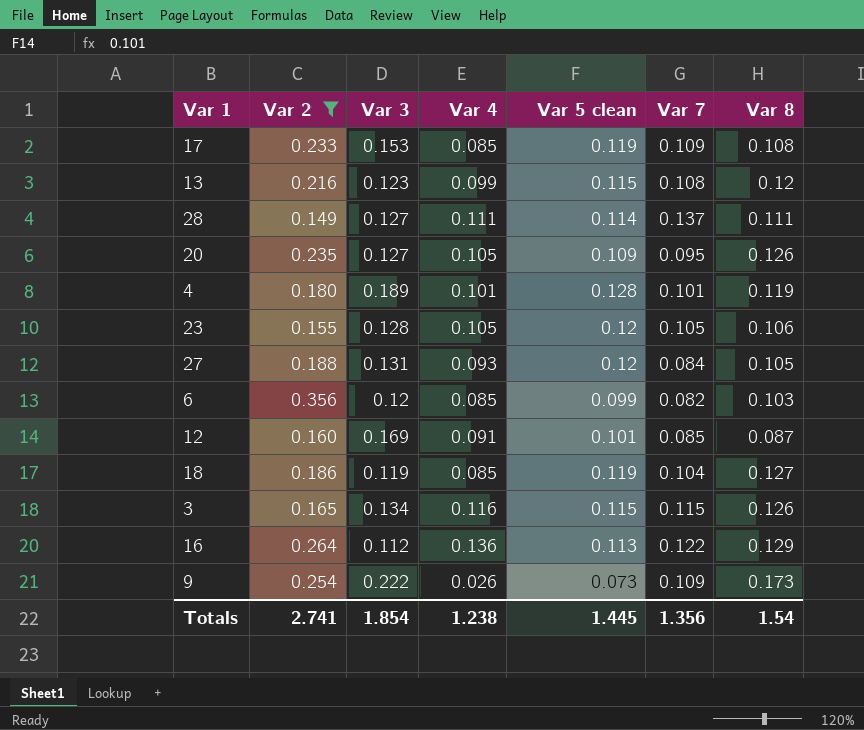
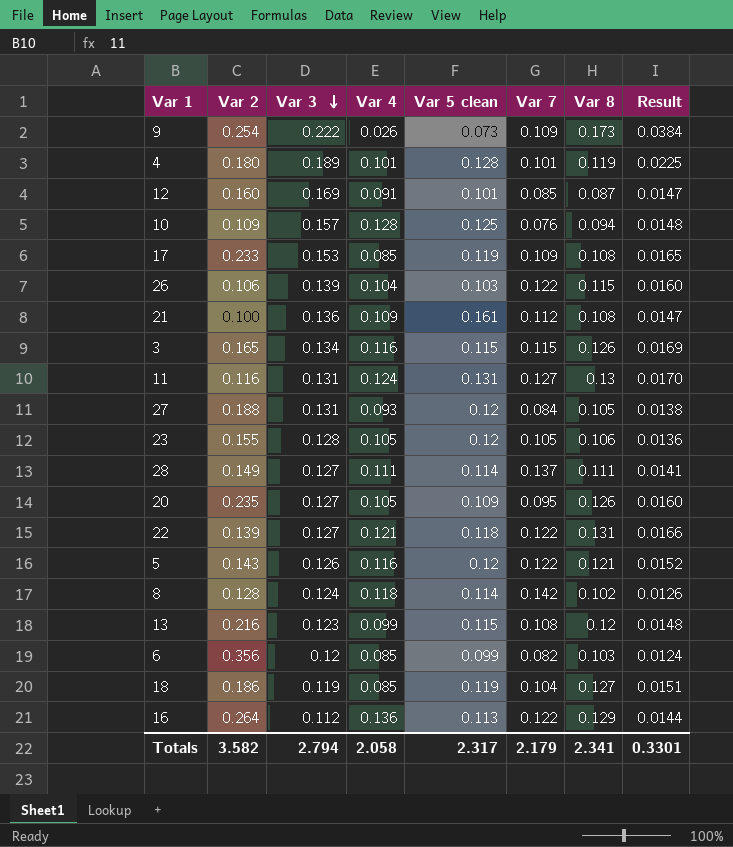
filter: Var 2 >= 0.149 -> none
row order: none -> Var 3 descending
column Result | formula: none -> [Var 3] * [Var 8]
Totals | Var 2: 2.741 -> 3.582
Totals | Var 3: 1.854 -> 2.794
Totals | Var 4: 1.238 -> 2.058
Totals | Var 5 clean: 1.445 -> 2.317
Totals | Var 7: 1.356 -> 2.179
Totals | Var 8: 1.54 -> 2.341

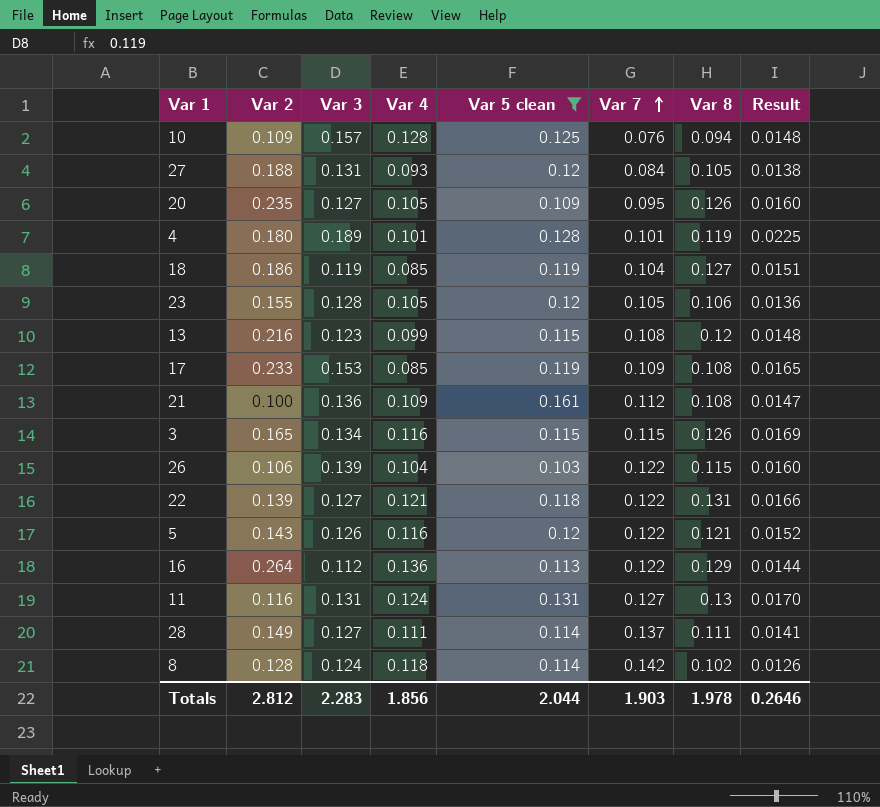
filter: none -> Var 5 clean >= 0.103
row order: Var 3 descending -> Var 7 ascending
Totals | Var 2: 3.582 -> 2.812
Totals | Var 3: 2.794 -> 2.283
Totals | Var 4: 2.058 -> 1.856
Totals | Var 5 clean: 2.317 -> 2.044
Totals | Var 7: 2.179 -> 1.903
Totals | Var 8: 2.341 -> 1.978
Totals | Result: 0.3301 -> 0.2646

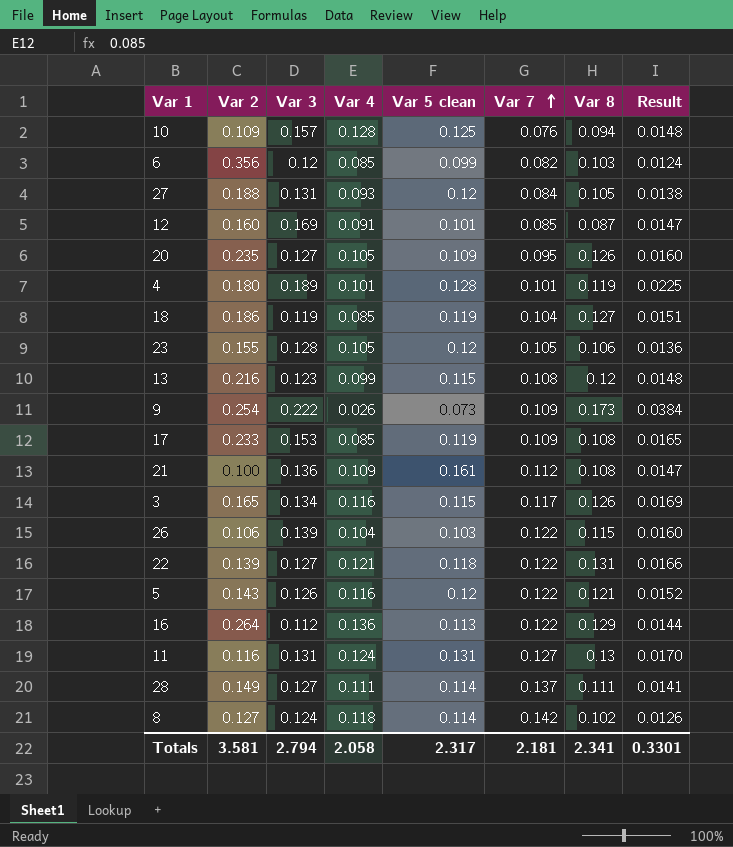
filter: Var 5 clean >= 0.103 -> none
3 | Var 7: 0.115 -> 0.117
8 | Var 2: 0.128 -> 0.127
Totals | Var 2: 2.812 -> 3.581
Totals | Var 3: 2.283 -> 2.794
Totals | Var 4: 1.856 -> 2.058
Totals | Var 5 clean: 2.044 -> 2.317
Totals | Var 7: 1.903 -> 2.181
Totals | Var 8: 1.978 -> 2.341
Totals | Result: 0.2646 -> 0.3301

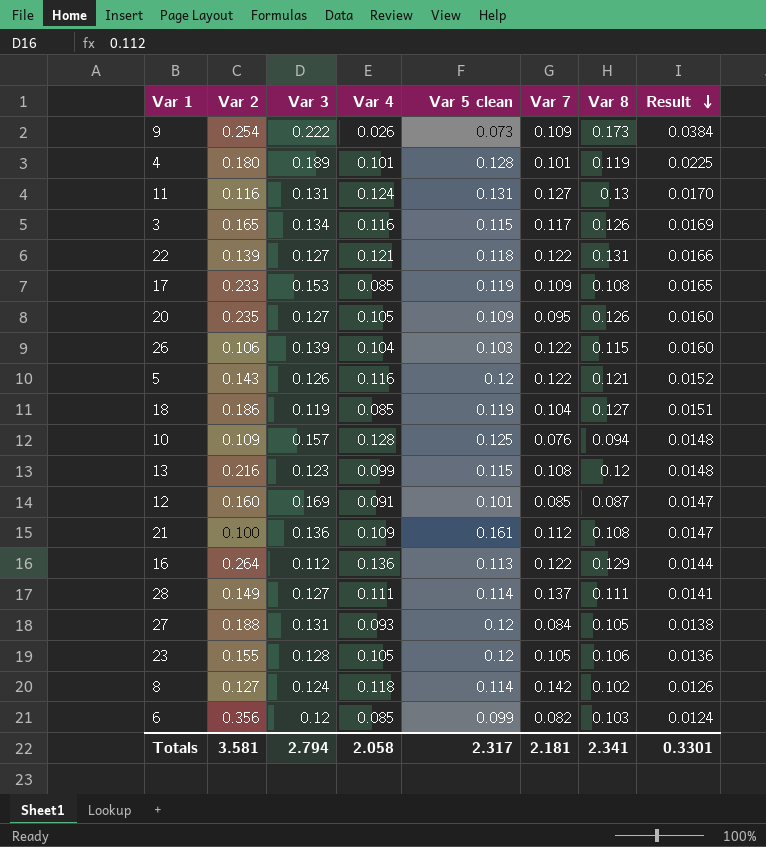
row order: Var 7 ascending -> Result descending

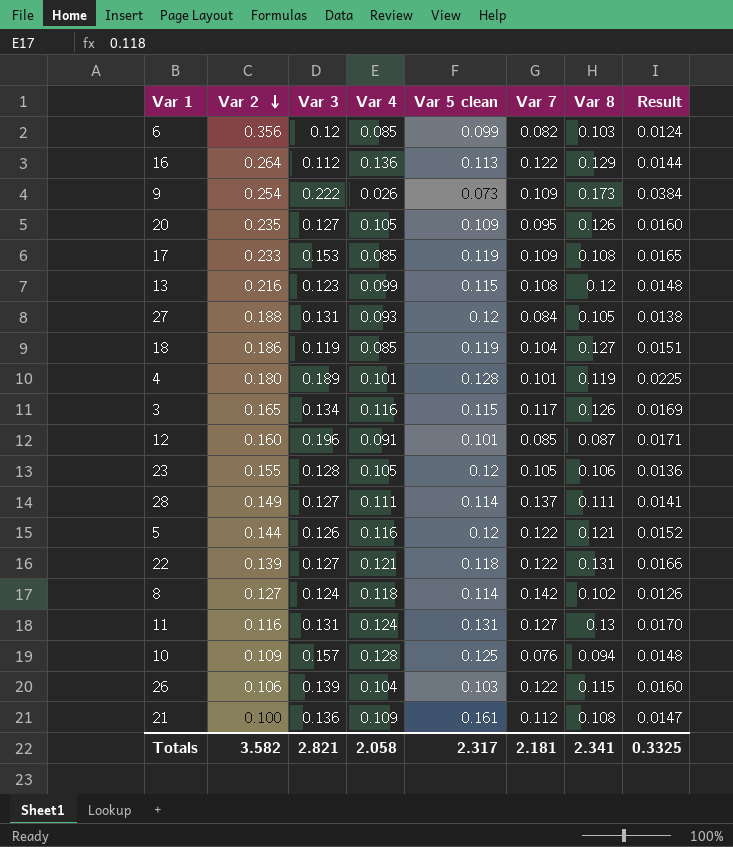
row order: Result descending -> Var 2 descending
12 | Var 3: 0.169 -> 0.196
12 | Result: 0.0147 -> 0.0171
5 | Var 2: 0.143 -> 0.144
Totals | Var 2: 3.581 -> 3.582
Totals | Var 3: 2.794 -> 2.821
Totals | Result: 0.3301 -> 0.3325

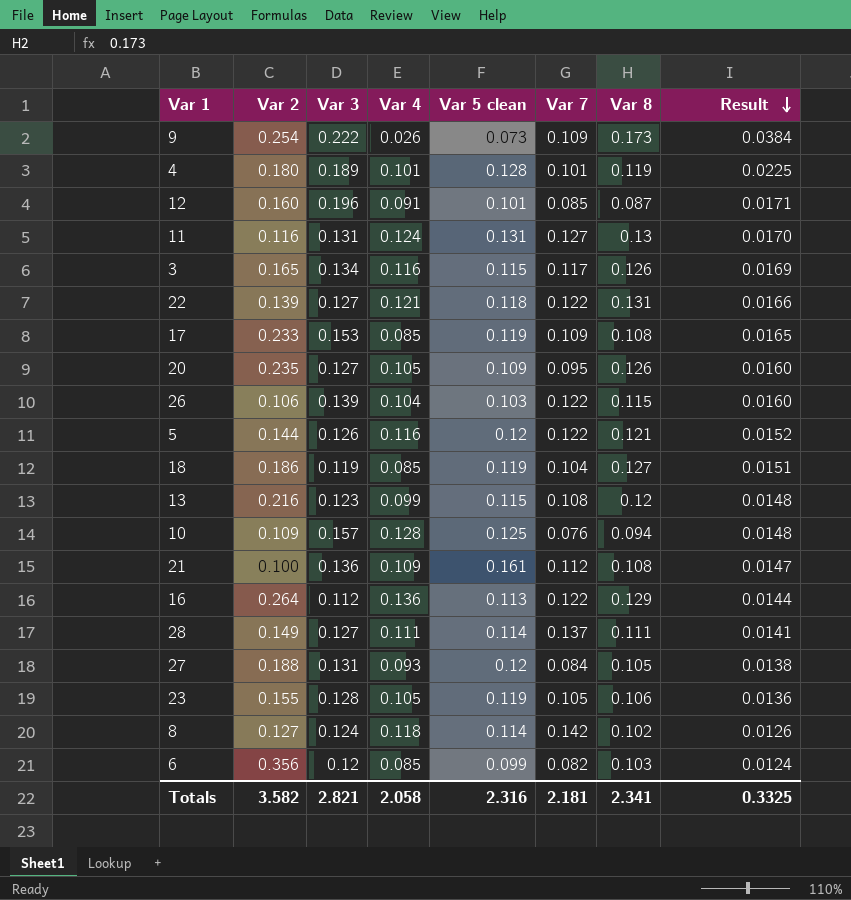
row order: Var 2 descending -> Result descending
23 | Var 5 clean: 0.12 -> 0.119
Totals | Var 5 clean: 2.317 -> 2.316

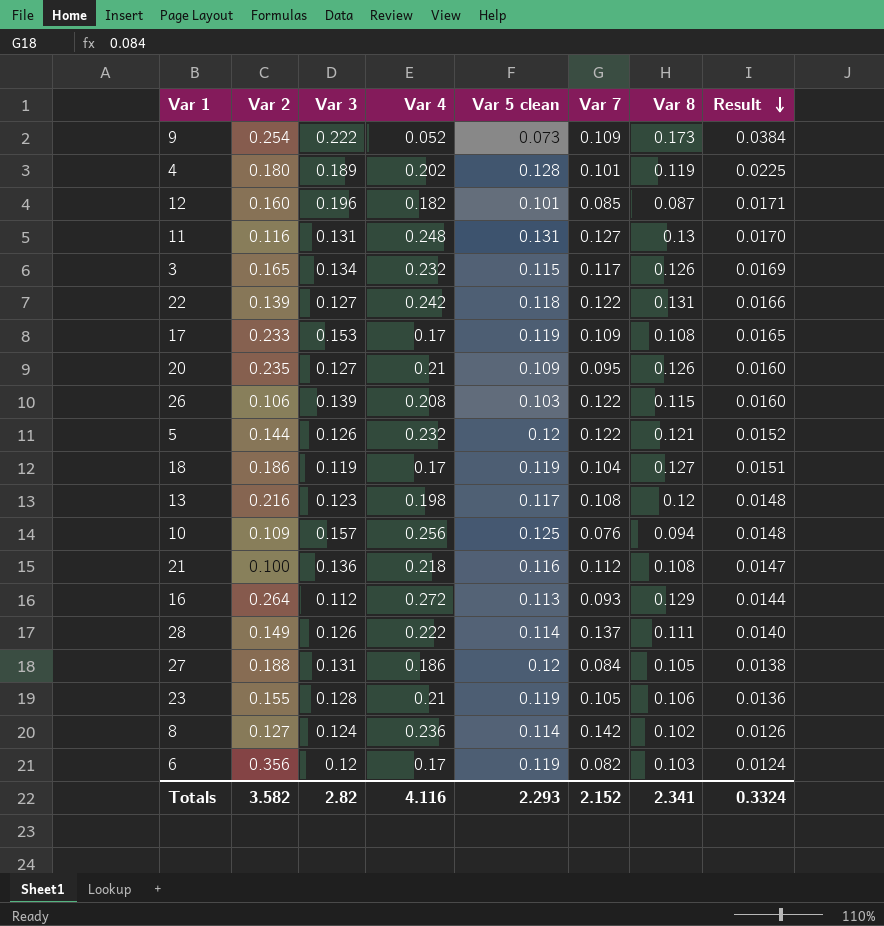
9 | Var 4: 0.026 -> 0.052
4 | Var 4: 0.101 -> 0.202
12 | Var 4: 0.091 -> 0.182
11 | Var 4: 0.124 -> 0.248
3 | Var 4: 0.116 -> 0.232
22 | Var 4: 0.121 -> 0.242
17 | Var 4: 0.085 -> 0.17
20 | Var 4: 0.105 -> 0.21
26 | Var 4: 0.104 -> 0.208
5 | Var 4: 0.116 -> 0.232
18 | Var 4: 0.085 -> 0.17
13 | Var 4: 0.099 -> 0.198
13 | Var 5 clean: 0.115 -> 0.117
10 | Var 4: 0.128 -> 0.256
21 | Var 4: 0.109 -> 0.218
21 | Var 5 clean: 0.161 -> 0.116
16 | Var 4: 0.136 -> 0.272
16 | Var 7: 0.122 -> 0.093
28 | Var 3: 0.127 -> 0.126
28 | Var 4: 0.111 -> 0.222
28 | Result: 0.0141 -> 0.0140
27 | Var 4: 0.093 -> 0.186
23 | Var 4: 0.105 -> 0.21
8 | Var 4: 0.118 -> 0.236
6 | Var 4: 0.085 -> 0.17
6 | Var 5 clean: 0.099 -> 0.119
Totals | Var 3: 2.821 -> 2.82
Totals | Var 4: 2.058 -> 4.116
Totals | Var 5 clean: 2.316 -> 2.293
Totals | Var 7: 2.181 -> 2.152
Totals | Result: 0.3325 -> 0.3324

